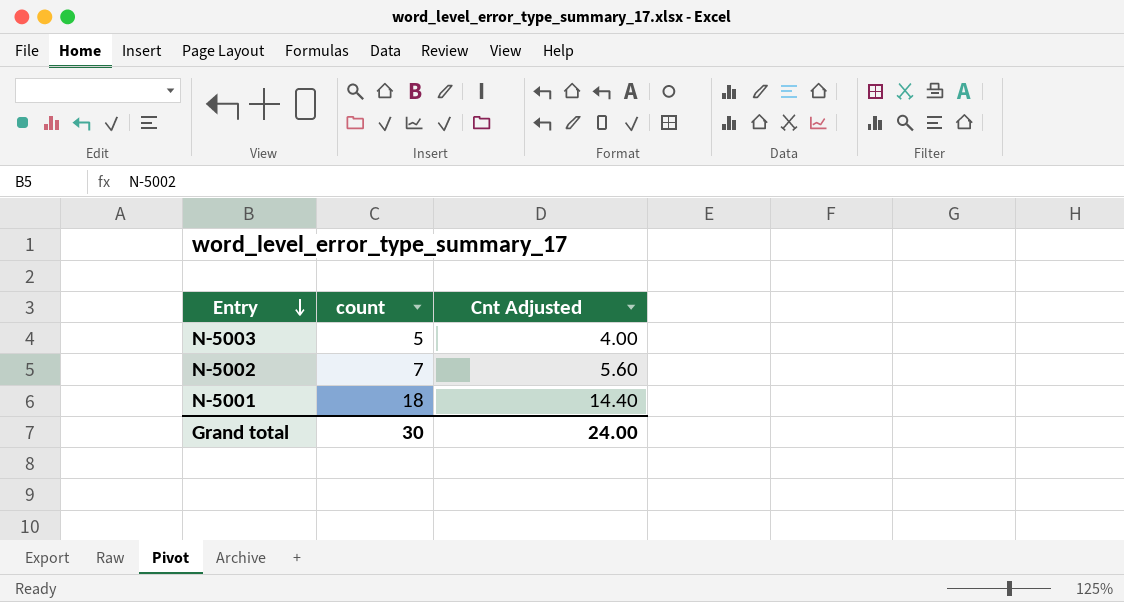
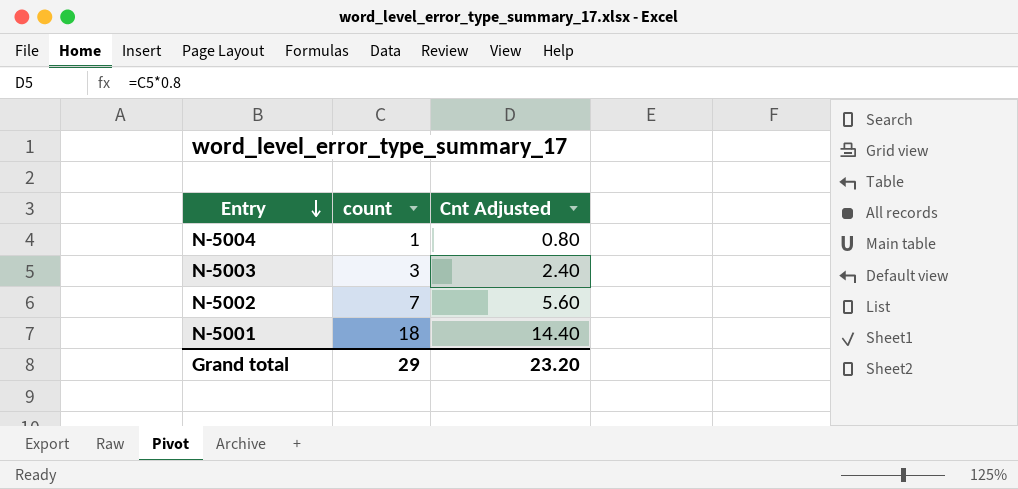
row N-5004: none -> 1 | 0.80
N-5003 | count: 5 -> 3
N-5003 | Cnt Adjusted: 4.00 -> 2.40
Grand total | count: 30 -> 29
Grand total | Cnt Adjusted: 24.00 -> 23.20

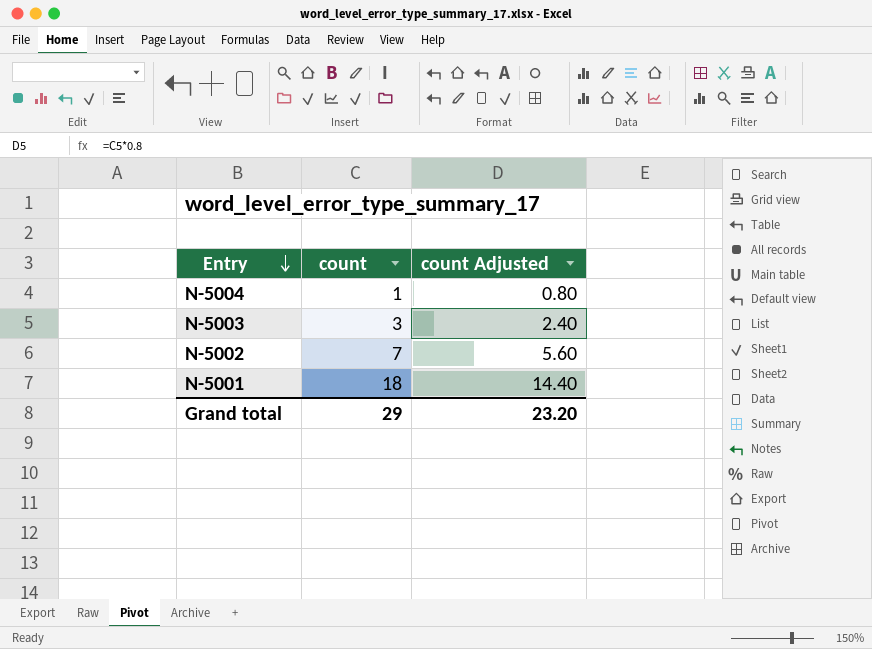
column name: Cnt Adjusted -> count Adjusted

